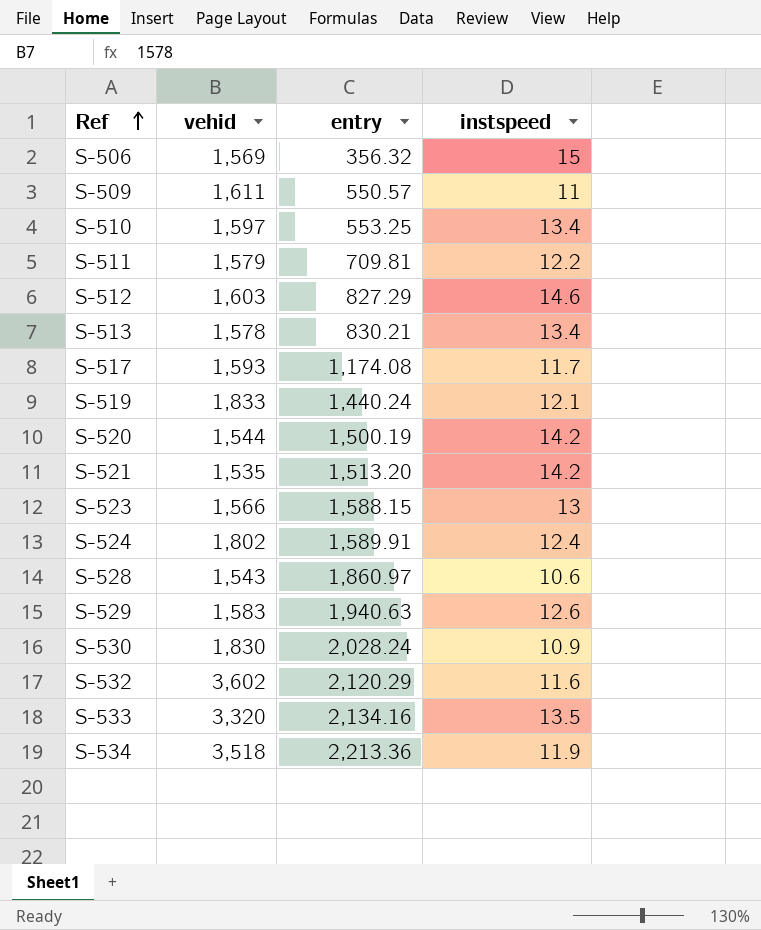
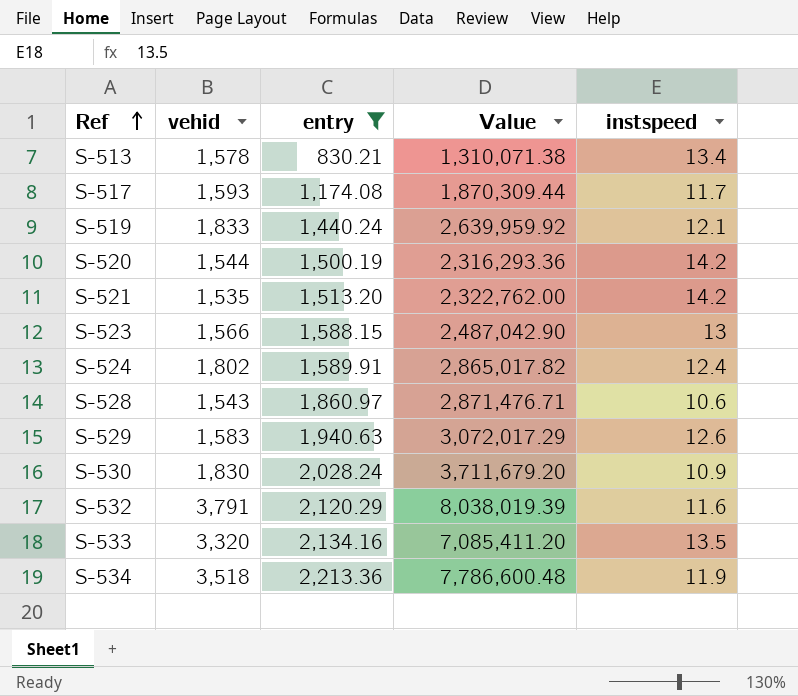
filter: none -> entry >= 830.21
column Value | formula: none -> [vehid] * [entry]
S-532 | vehid: 3,602 -> 3,791

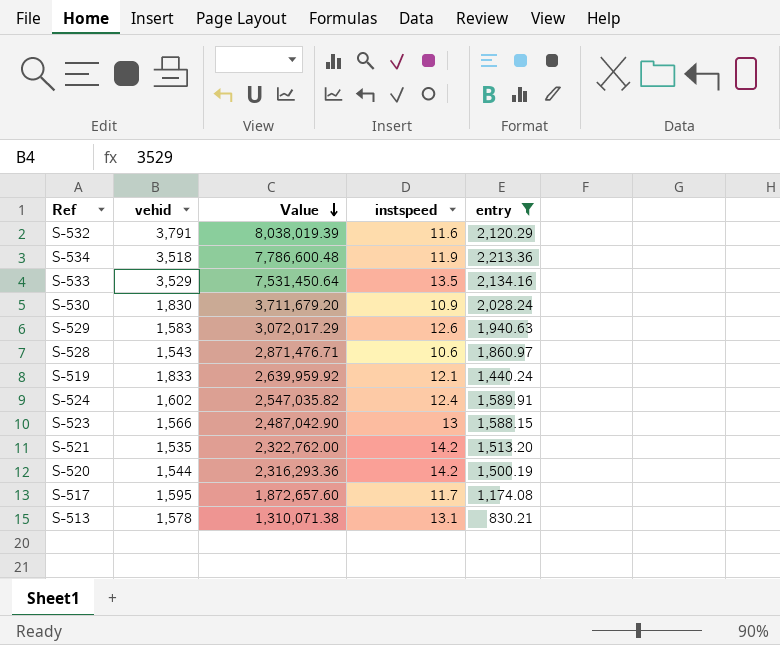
row order: Ref ascending -> Value descending
column entry | position: 3 -> 5
S-533 | vehid: 3,320 -> 3,529
S-533 | Value: 7,085,411.20 -> 7,531,450.64
S-524 | vehid: 1,802 -> 1,602
S-524 | Value: 2,865,017.82 -> 2,547,035.82
S-517 | vehid: 1,593 -> 1,595
S-517 | Value: 1,870,309.44 -> 1,872,657.60
S-513 | instspeed: 13.4 -> 13.1

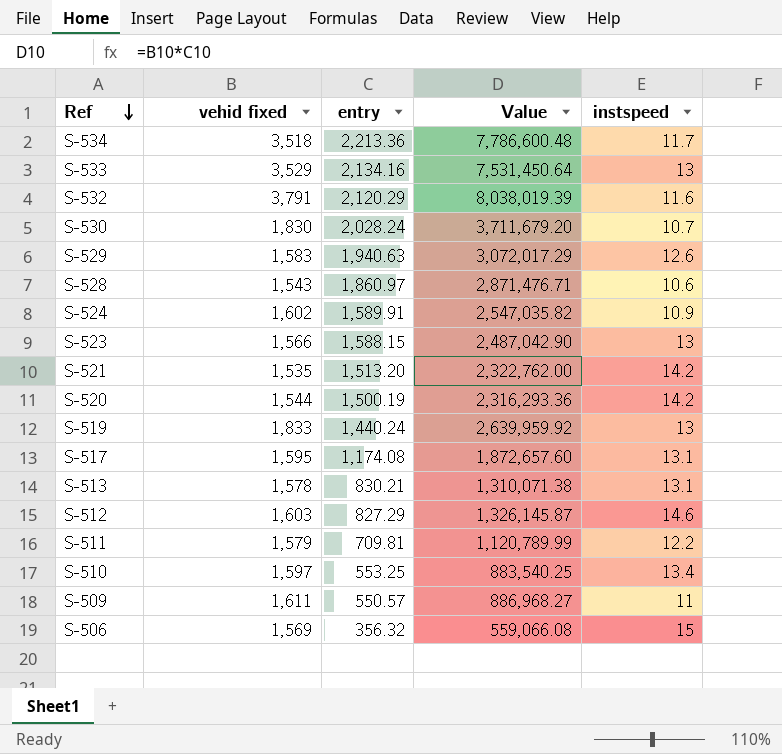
filter: entry >= 830.21 -> none
row order: Value descending -> Ref descending
column name: vehid -> vehid fixed
column entry | position: 5 -> 3
S-534 | instspeed: 11.9 -> 11.7
S-533 | instspeed: 13.5 -> 13
S-530 | instspeed: 10.9 -> 10.7
S-524 | instspeed: 12.4 -> 10.9
S-519 | instspeed: 12.1 -> 13
S-517 | instspeed: 11.7 -> 13.1

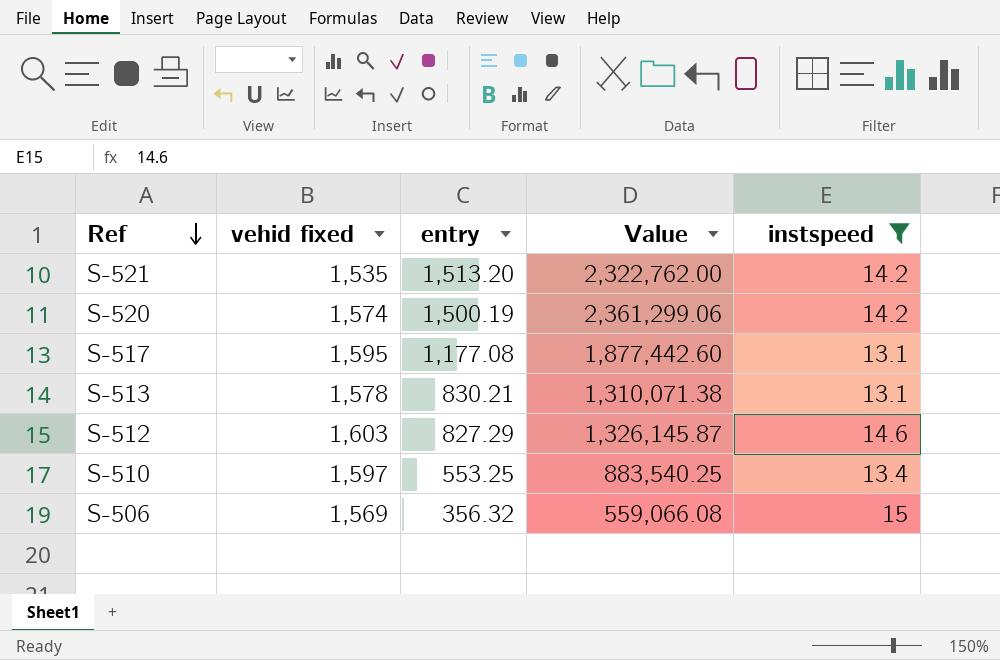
filter: none -> instspeed >= 13.1
S-520 | vehid fixed: 1,544 -> 1,574
S-520 | Value: 2,316,293.36 -> 2,361,299.06
S-517 | entry: 1,174.08 -> 1,177.08
S-517 | Value: 1,872,657.60 -> 1,877,442.60

